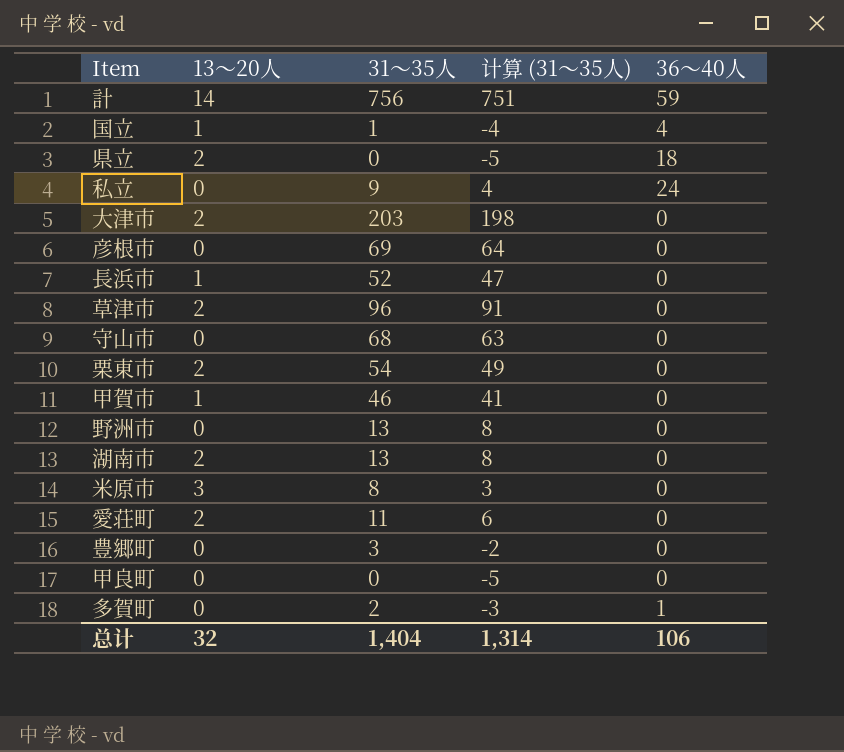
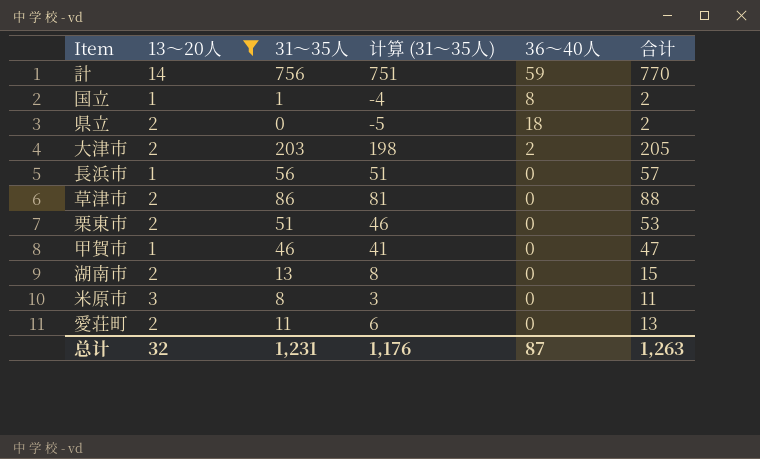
filter: none -> 13～20人 != 0
column 合计 | formula: none -> [13～20人] + [31～35人]
国立 | 36～40人: 4 -> 8
大津市 | 36～40人: 0 -> 2
長浜市 | 31～35人: 52 -> 56
長浜市 | 计算 (31～35人): 47 -> 51
草津市 | 31～35人: 96 -> 86
草津市 | 计算 (31～35人): 91 -> 81
栗東市 | 31～35人: 54 -> 51
栗東市 | 计算 (31～35人): 49 -> 46
总计 | 31～35人: 1,404 -> 1,231
总计 | 计算 (31～35人): 1,314 -> 1,176
总计 | 36～40人: 106 -> 87

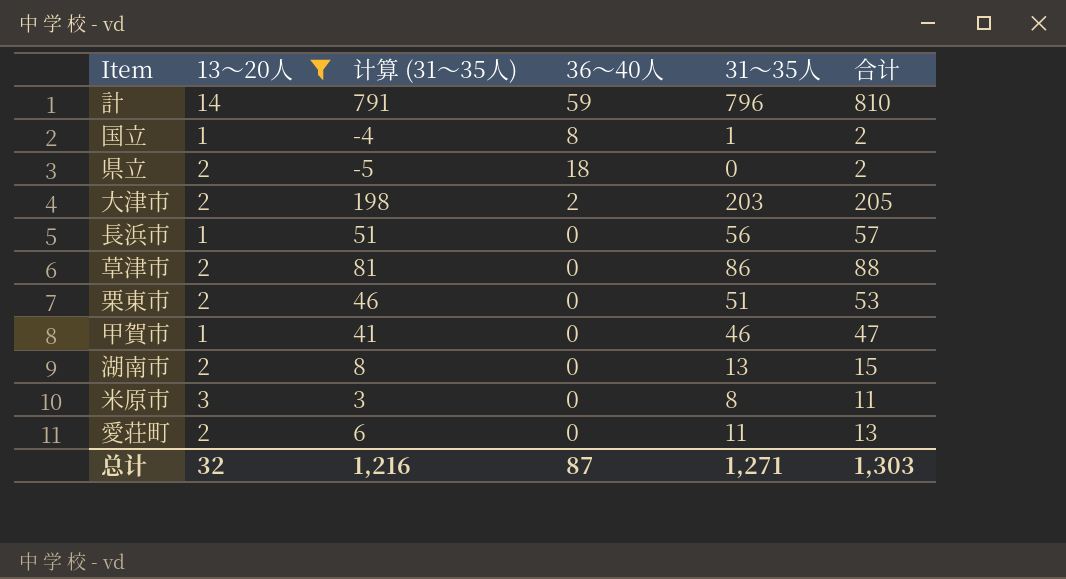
column 31～35人 | position: 3 -> 5
計 | 计算 (31～35人): 751 -> 791
計 | 31～35人: 756 -> 796
計 | 合计: 770 -> 810
总计 | 计算 (31～35人): 1,176 -> 1,216
总计 | 31～35人: 1,231 -> 1,271
总计 | 合计: 1,263 -> 1,303

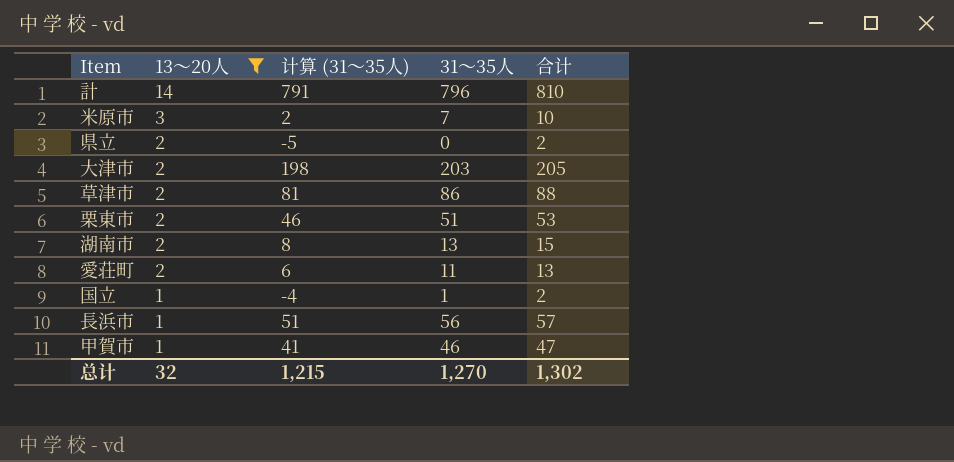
row order: none -> 13～20人 descending
column 36～40人 | position: 4 -> none
米原市 | 计算 (31～35人): 3 -> 2
米原市 | 31～35人: 8 -> 7
米原市 | 合计: 11 -> 10
总计 | 计算 (31～35人): 1,216 -> 1,215
总计 | 31～35人: 1,271 -> 1,270
总计 | 合计: 1,303 -> 1,302

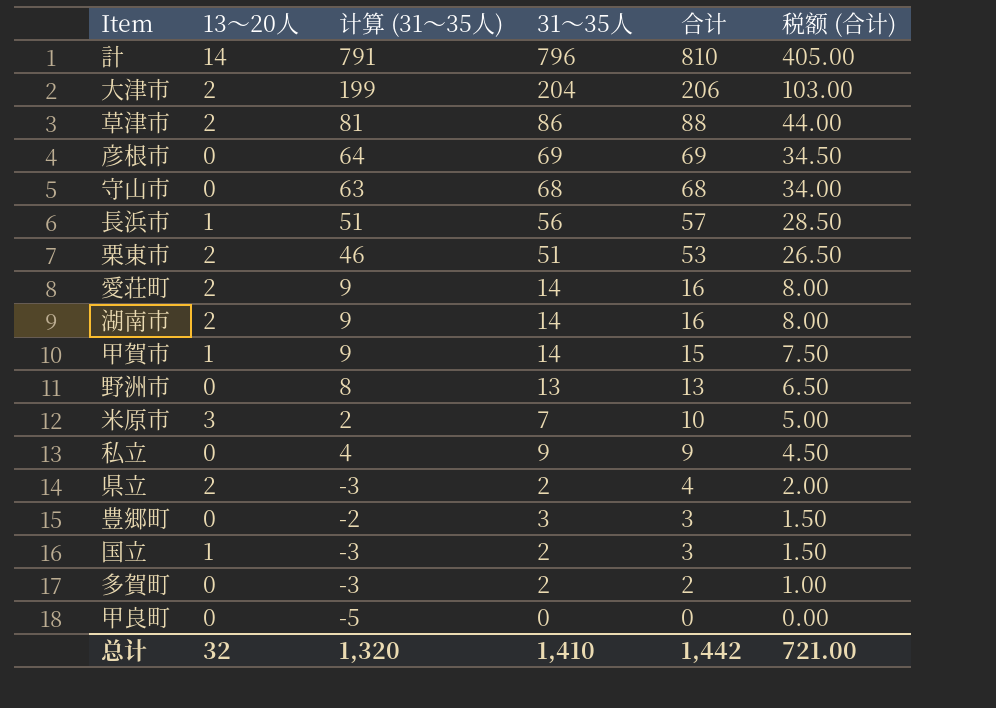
filter: 13～20人 != 0 -> none
row order: 13～20人 descending -> 合计 descending
column 税额 (合计) | formula: none -> [合计] * 0.5
大津市 | 计算 (31～35人): 198 -> 199
大津市 | 31～35人: 203 -> 204
大津市 | 合计: 205 -> 206
愛荘町 | 计算 (31～35人): 6 -> 9
愛荘町 | 31～35人: 11 -> 14
愛荘町 | 合计: 13 -> 16
湖南市 | 计算 (31～35人): 8 -> 9
湖南市 | 31～35人: 13 -> 14
湖南市 | 合计: 15 -> 16
甲賀市 | 计算 (31～35人): 41 -> 9
甲賀市 | 31～35人: 46 -> 14
甲賀市 | 合计: 47 -> 15
県立 | 计算 (31～35人): -5 -> -3
県立 | 31～35人: 0 -> 2
県立 | 合计: 2 -> 4
国立 | 计算 (31～35人): -4 -> -3
国立 | 31～35人: 1 -> 2
国立 | 合计: 2 -> 3
总计 | 计算 (31～35人): 1,215 -> 1,320
总计 | 31～35人: 1,270 -> 1,410
总计 | 合计: 1,302 -> 1,442

